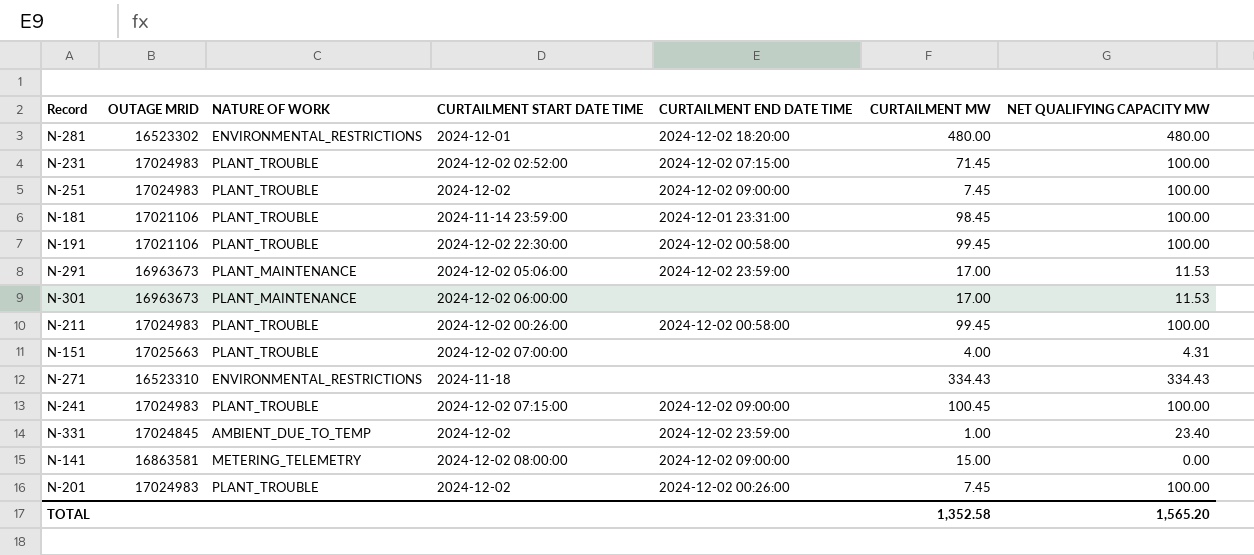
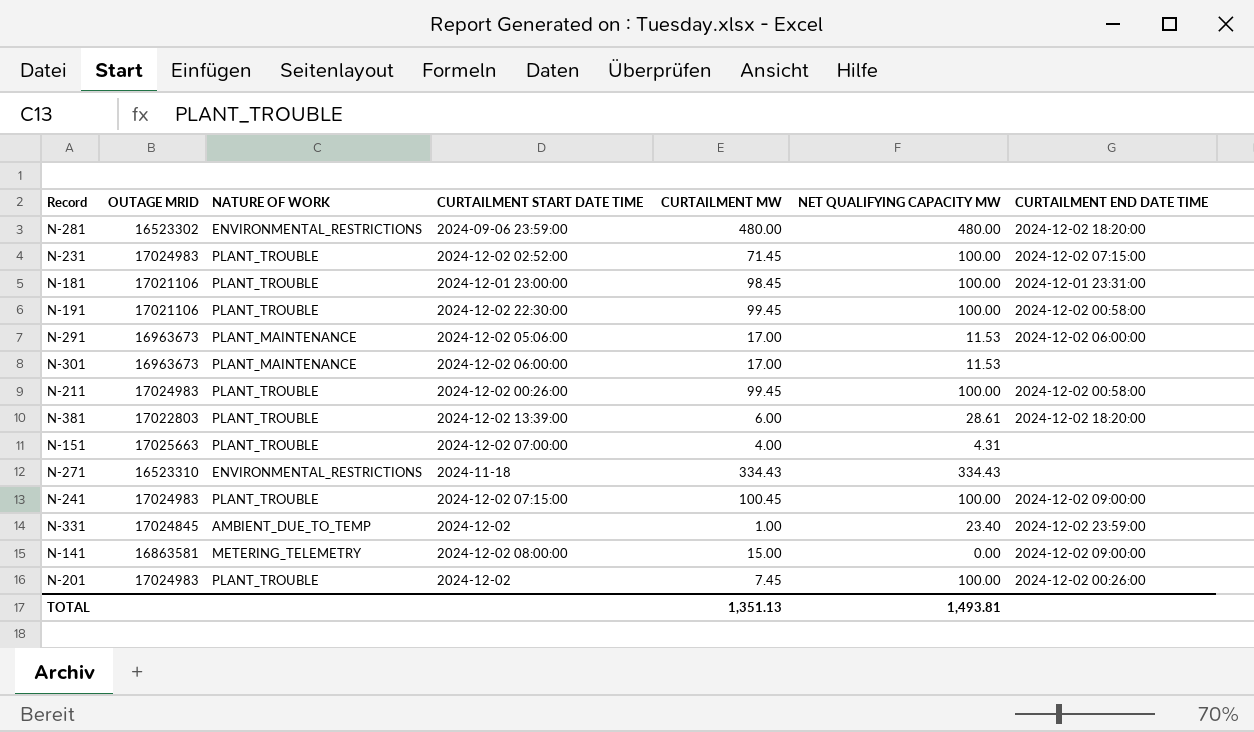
column CURTAILMENT END DATE TIME | position: 5 -> 7
row N-251: 17024983 | PLANT_TROUBLE | 2024-12-02 | 2024-12-02 09:00:00 | 7.45 | 100.00 -> none
N-281 | CURTAILMENT START DATE TIME: 2024-12-01 -> 2024-09-06 23:59:00
N-181 | CURTAILMENT START DATE TIME: 2024-11-14 23:59:00 -> 2024-12-01 23:00:00
N-291 | CURTAILMENT END DATE TIME: 2024-12-02 23:59:00 -> 2024-12-02 06:00:00
row N-381: none -> 17022803 | PLANT_TROUBLE | 2024-12-02 13:39:00 | 6.00 | 28.61 | 2024-12-02 18:20:00
TOTAL | CURTAILMENT MW: 1,352.58 -> 1,351.13
TOTAL | NET QUALIFYING CAPACITY MW: 1,565.20 -> 1,493.81

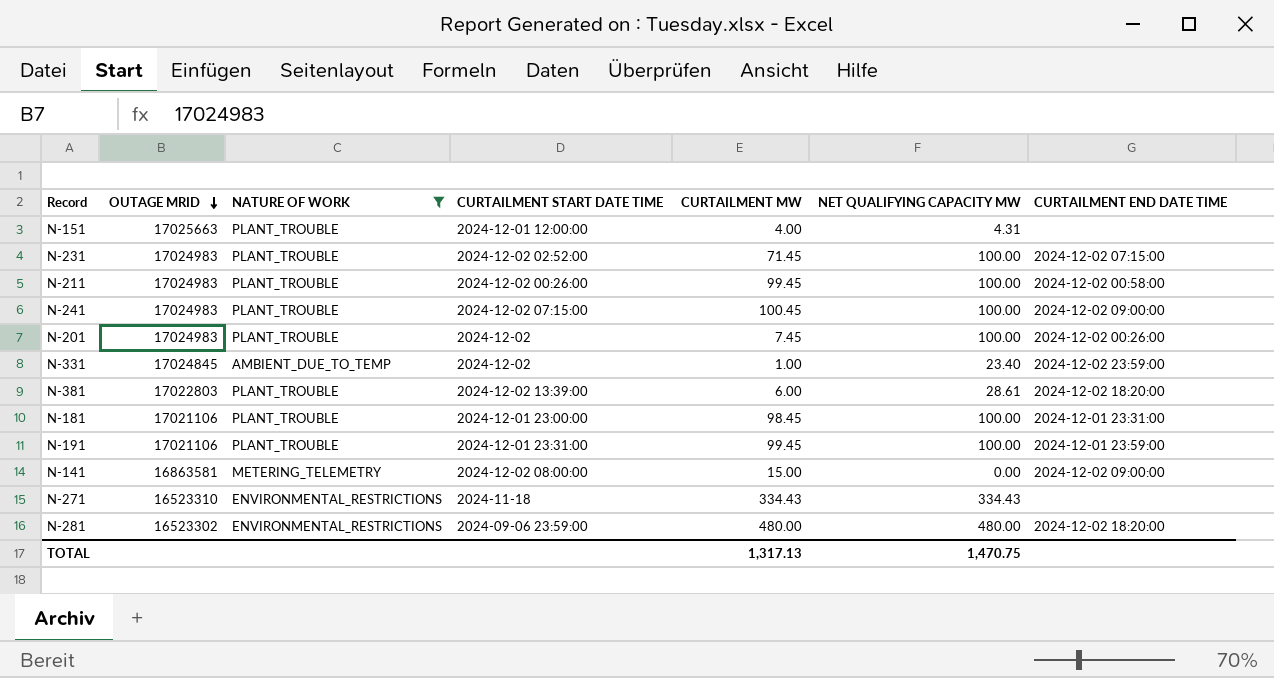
filter: none -> NATURE OF WORK != PLANT_MAINTENANCE
row order: none -> OUTAGE MRID descending
N-151 | CURTAILMENT START DATE TIME: 2024-12-02 07:00:00 -> 2024-12-01 12:00:00
N-191 | CURTAILMENT START DATE TIME: 2024-12-02 22:30:00 -> 2024-12-01 23:31:00
N-191 | CURTAILMENT END DATE TIME: 2024-12-02 00:58:00 -> 2024-12-01 23:59:00
TOTAL | CURTAILMENT MW: 1,351.13 -> 1,317.13
TOTAL | NET QUALIFYING CAPACITY MW: 1,493.81 -> 1,470.75

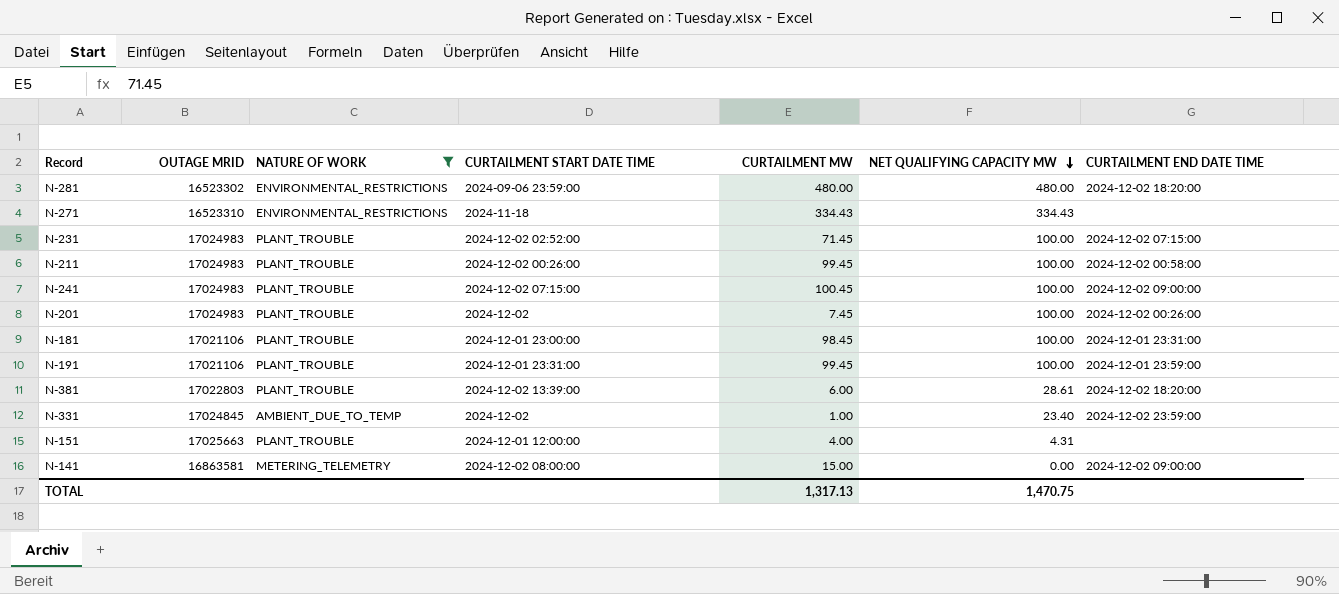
row order: OUTAGE MRID descending -> NET QUALIFYING CAPACITY MW descending

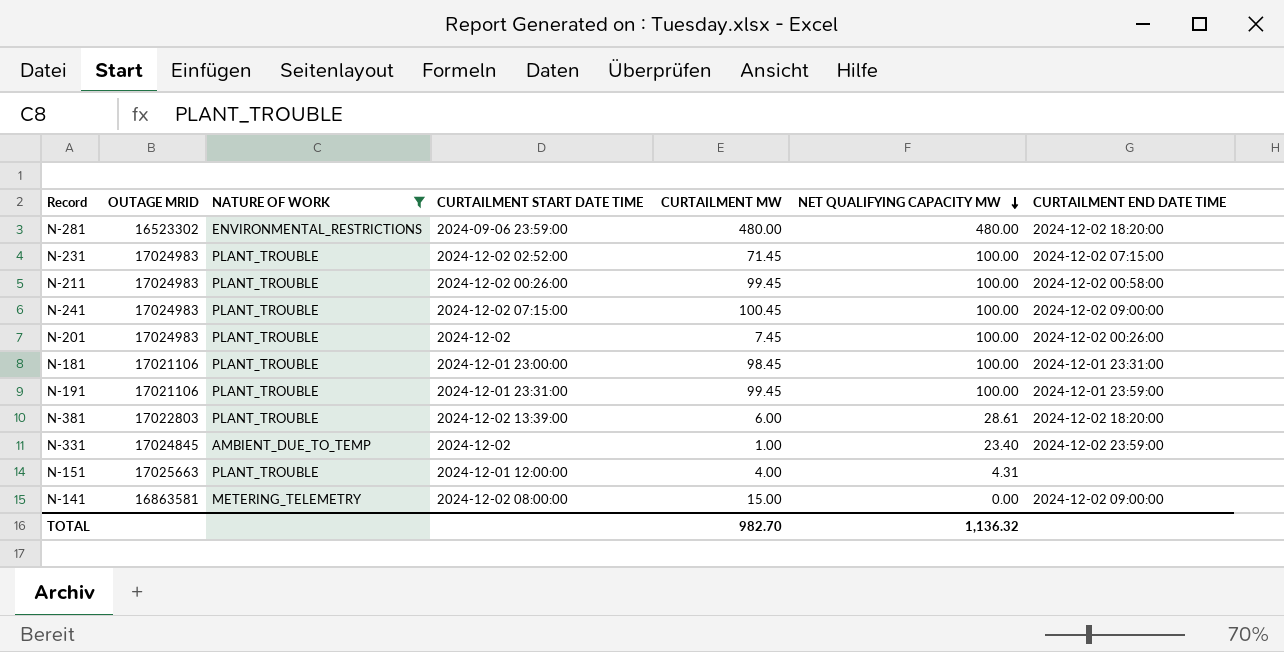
row N-271: 16523310 | ENVIRONMENTAL_RESTRICTIONS | 2024-11-18 | 334.43 | 334.43 | none -> none
TOTAL | CURTAILMENT MW: 1,317.13 -> 982.70
TOTAL | NET QUALIFYING CAPACITY MW: 1,470.75 -> 1,136.32

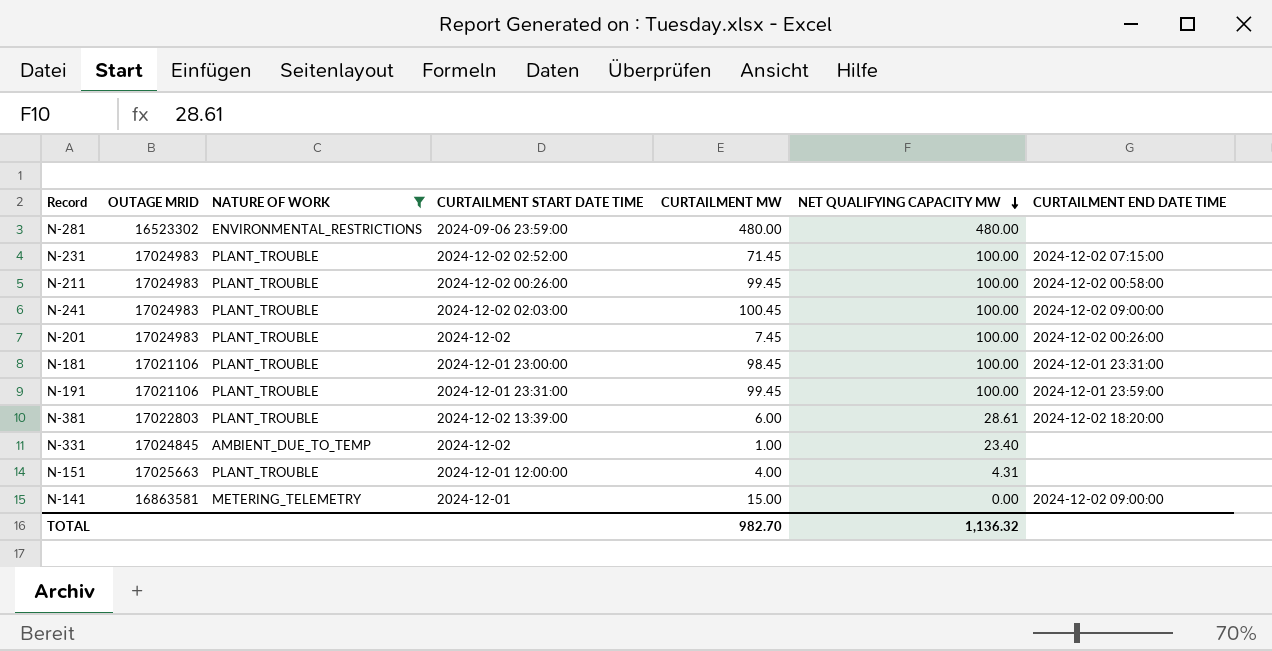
N-281 | CURTAILMENT END DATE TIME: 2024-12-02 18:20:00 -> none
N-241 | CURTAILMENT START DATE TIME: 2024-12-02 07:15:00 -> 2024-12-02 02:03:00
N-331 | CURTAILMENT END DATE TIME: 2024-12-02 23:59:00 -> none
N-141 | CURTAILMENT START DATE TIME: 2024-12-02 08:00:00 -> 2024-12-01

